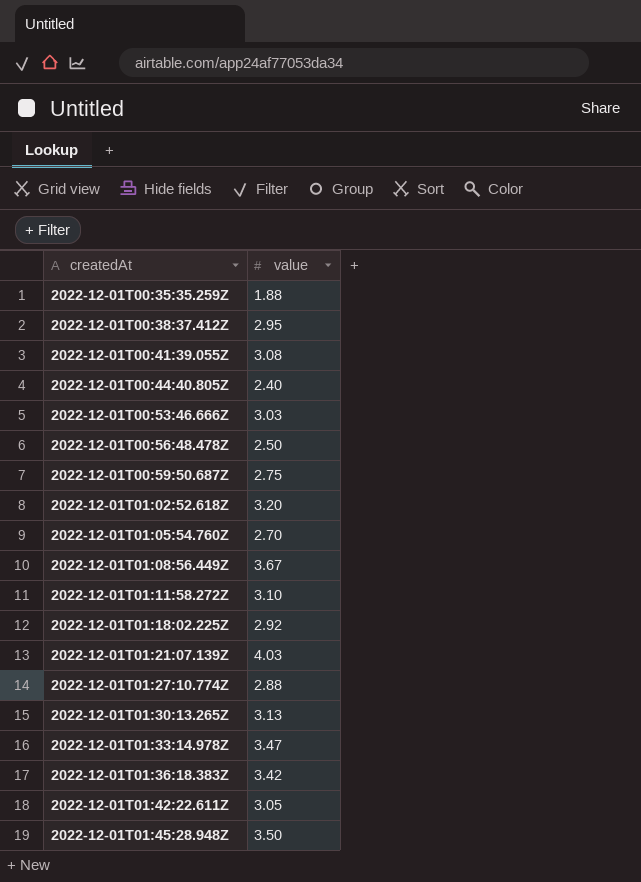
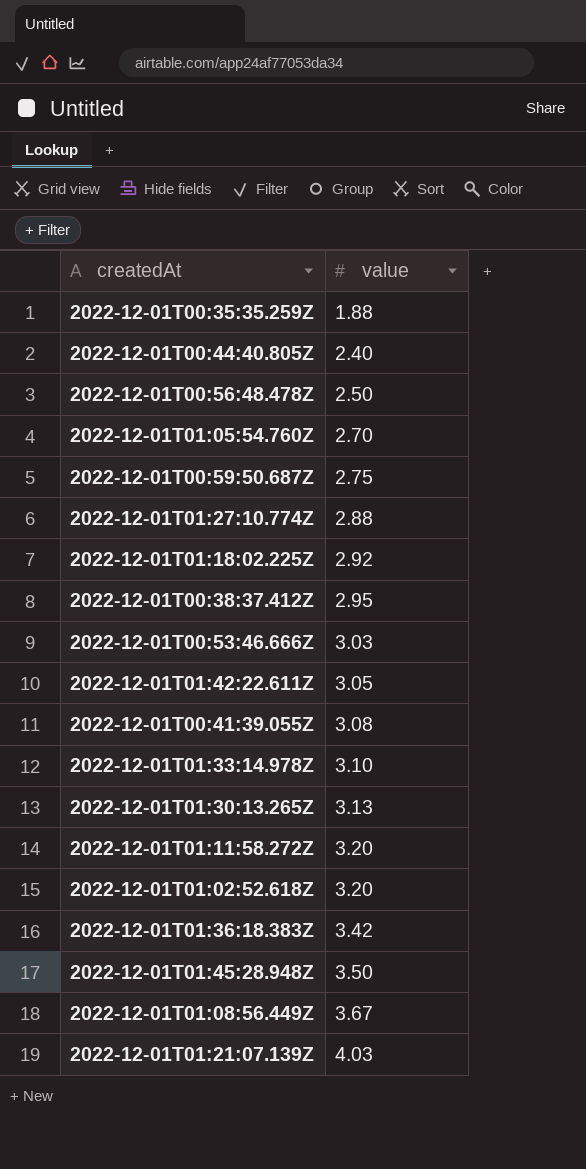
row order: createdAt ascending -> value ascending
2022-12-01T01:33:14.978Z | value: 3.47 -> 3.10
2022-12-01T01:11:58.272Z | value: 3.10 -> 3.20

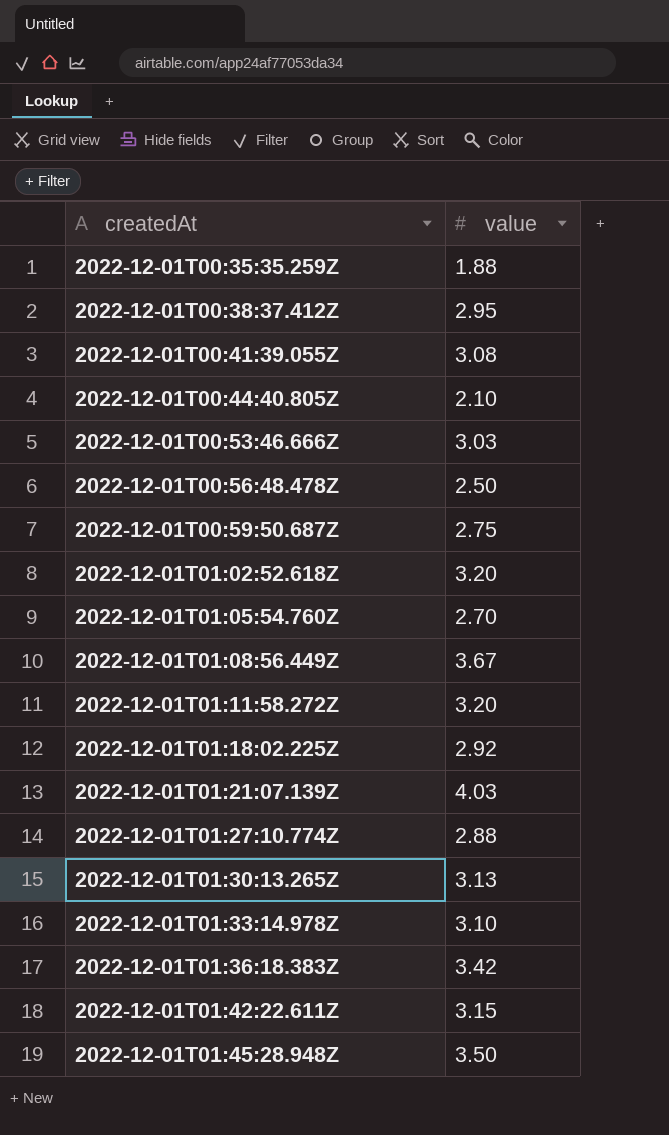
row order: value ascending -> createdAt ascending
2022-12-01T00:44:40.805Z | value: 2.40 -> 2.10
2022-12-01T01:42:22.611Z | value: 3.05 -> 3.15

